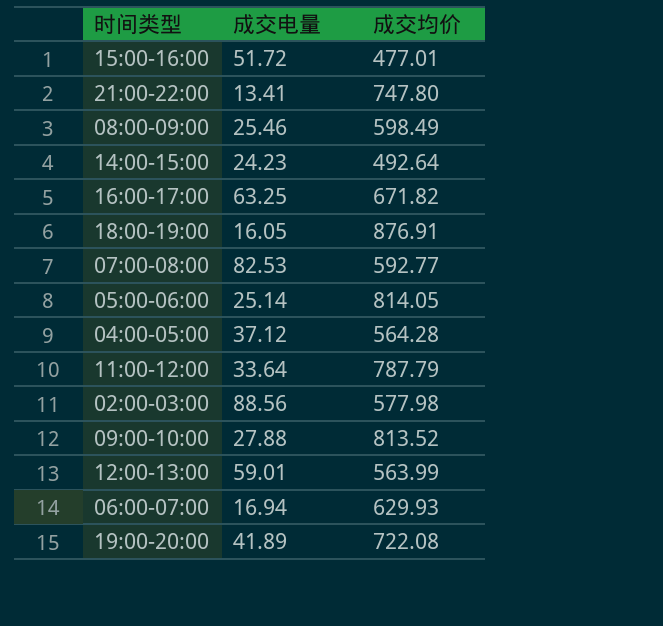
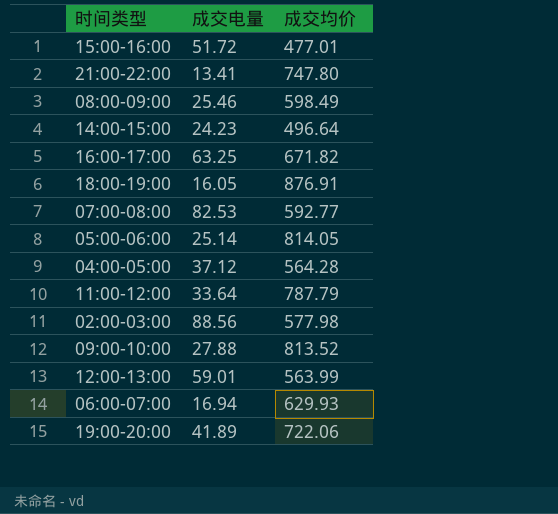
14:00-15:00 | 成交均价: 492.64 -> 496.64
19:00-20:00 | 成交均价: 722.08 -> 722.06

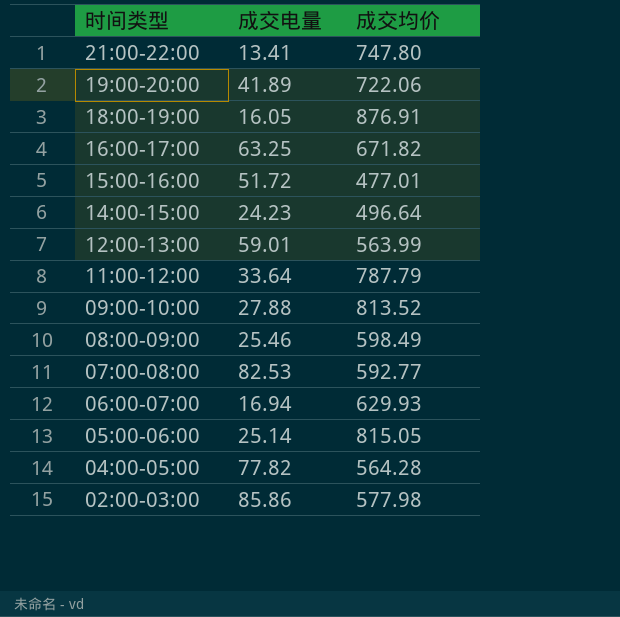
row order: none -> 时间类型 descending
05:00-06:00 | 成交均价: 814.05 -> 815.05
04:00-05:00 | 成交电量: 37.12 -> 77.82
02:00-03:00 | 成交电量: 88.56 -> 85.86

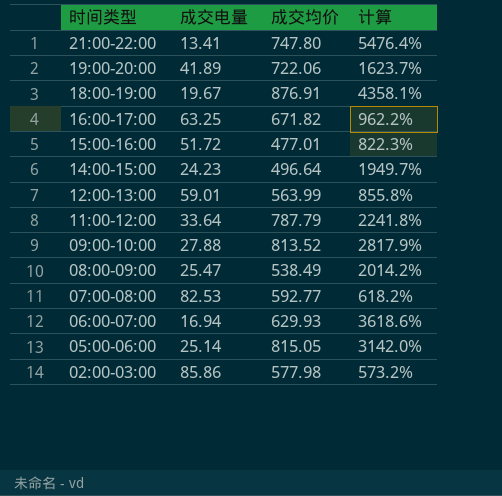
column 计算 | formula: none -> ([成交均价] - [成交电量]) / [成交电量]
row 04:00-05:00: 77.82 | 564.28 -> none
18:00-19:00 | 成交电量: 16.05 -> 19.67
08:00-09:00 | 成交电量: 25.46 -> 25.47
08:00-09:00 | 成交均价: 598.49 -> 538.49

